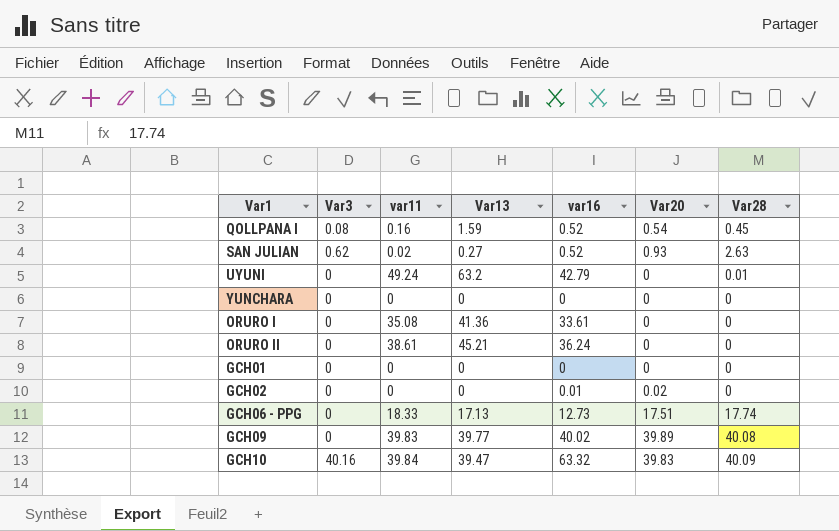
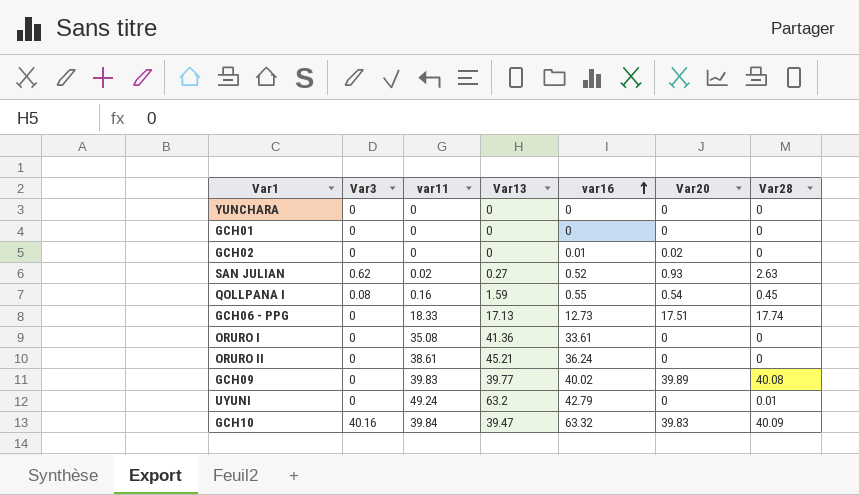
row order: none -> var16 ascending
QOLLPANA I | var16: 0.52 -> 0.55

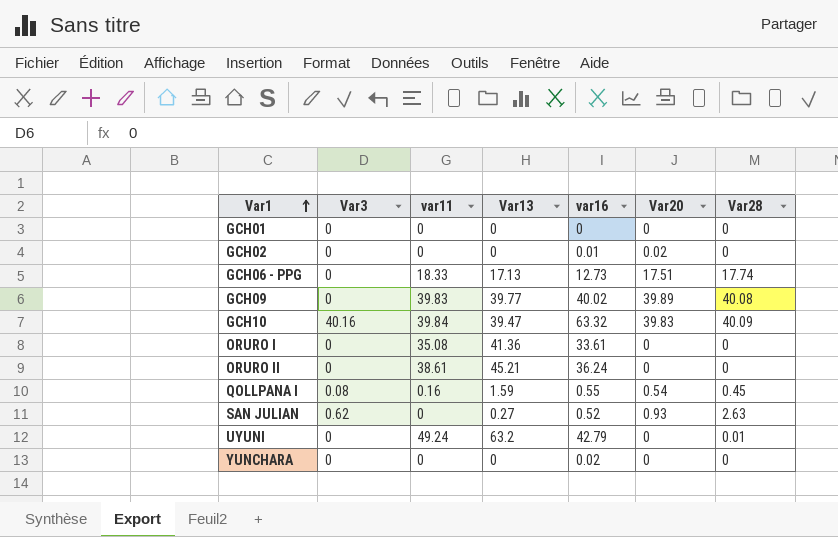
row order: var16 ascending -> Var1 ascending
SAN JULIAN | var11: 0.02 -> 0
YUNCHARA | var16: 0 -> 0.02

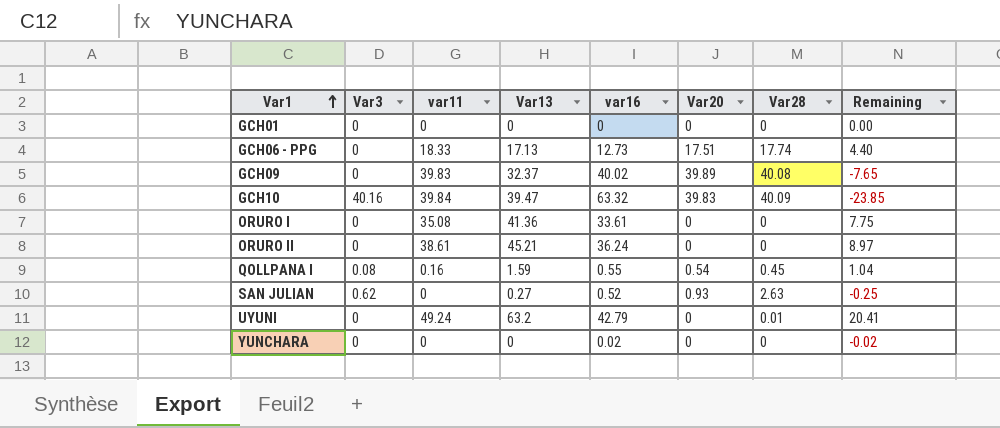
column Remaining | formula: none -> [Var13] - [var16]
row GCH02: 0 | 0 | 0 | 0.01 | 0.02 | 0 -> none
GCH09 | Var13: 39.77 -> 32.37

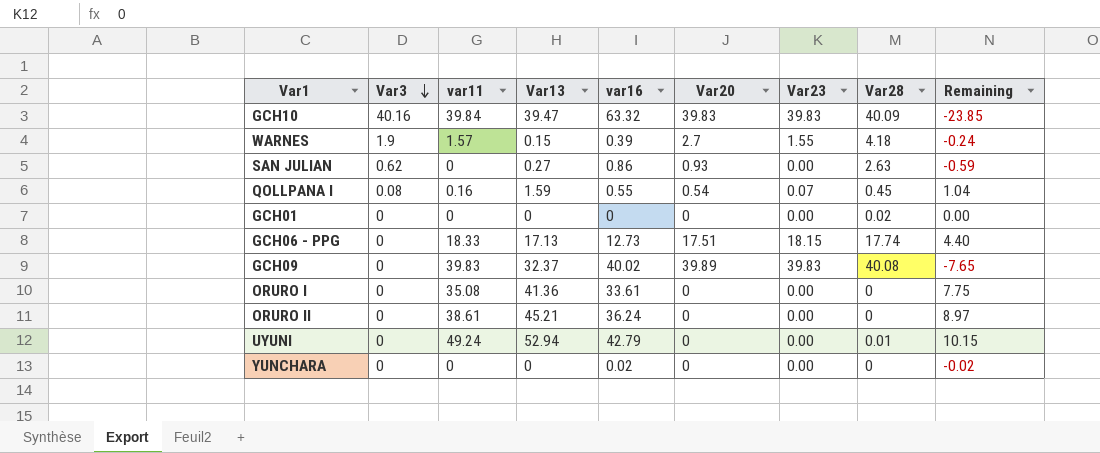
row order: Var1 ascending -> Var3 descending
column Var23 | position: none -> 7
row WARNES: none -> 1.9 | 1.57 | 0.15 | 0.39 | 2.7 | 1.55 | 4.18 | -0.24
SAN JULIAN | var16: 0.52 -> 0.86
SAN JULIAN | Remaining: -0.25 -> -0.59
GCH01 | Var28: 0 -> 0.02
UYUNI | Var13: 63.2 -> 52.94
UYUNI | Remaining: 20.41 -> 10.15

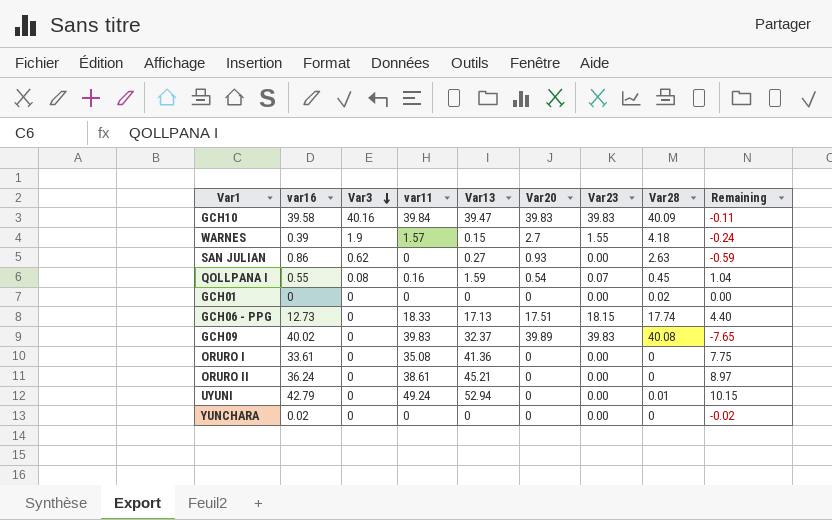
column var16 | position: 5 -> 2
GCH10 | var16: 63.32 -> 39.58
GCH10 | Remaining: -23.85 -> -0.11

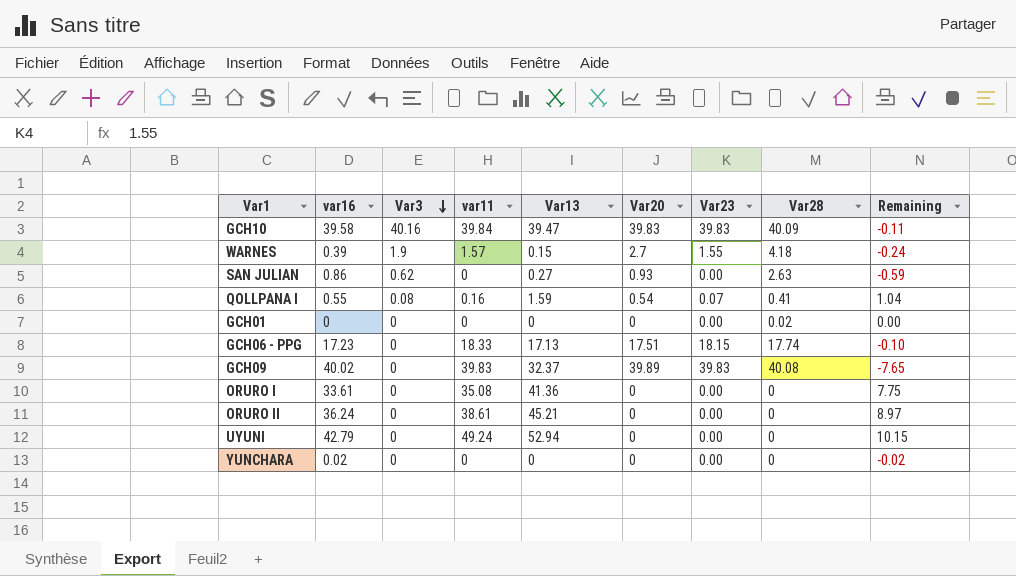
QOLLPANA I | Var28: 0.45 -> 0.41
GCH06 - PPG | var16: 12.73 -> 17.23
GCH06 - PPG | Remaining: 4.40 -> -0.10
UYUNI | Var28: 0.01 -> 0

